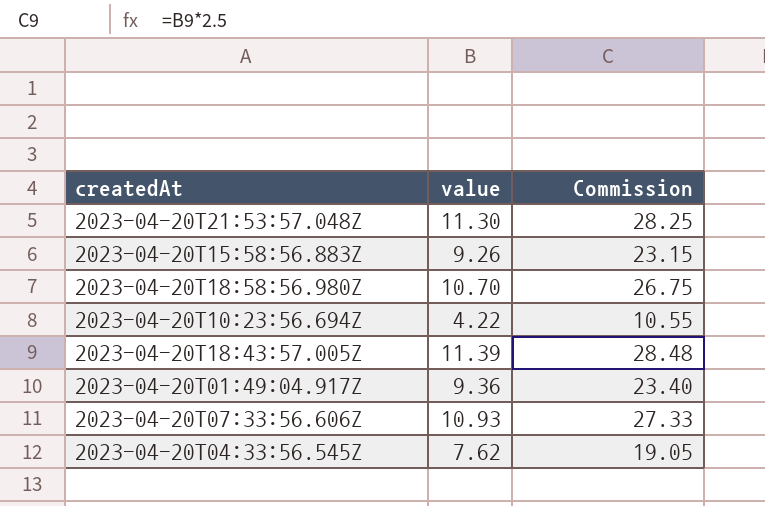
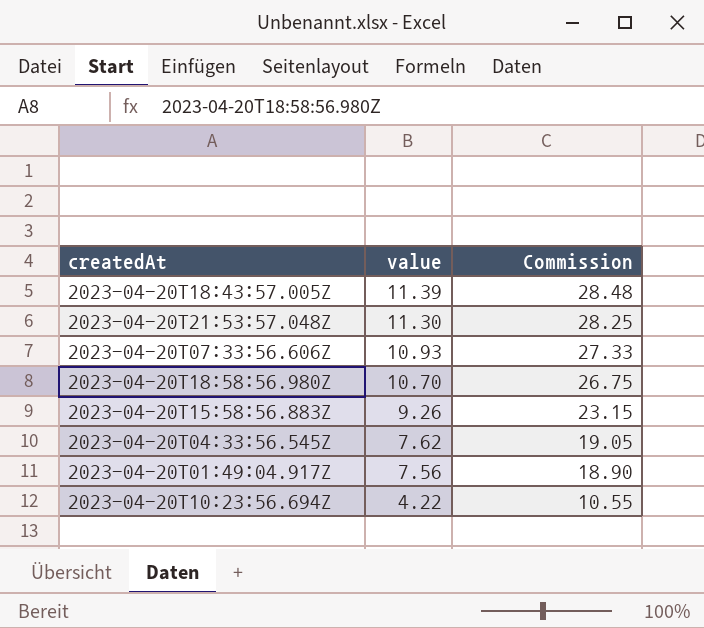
row order: none -> value descending
2023-04-20T01:49:04.917Z | value: 9.36 -> 7.56
2023-04-20T01:49:04.917Z | Commission: 23.40 -> 18.90

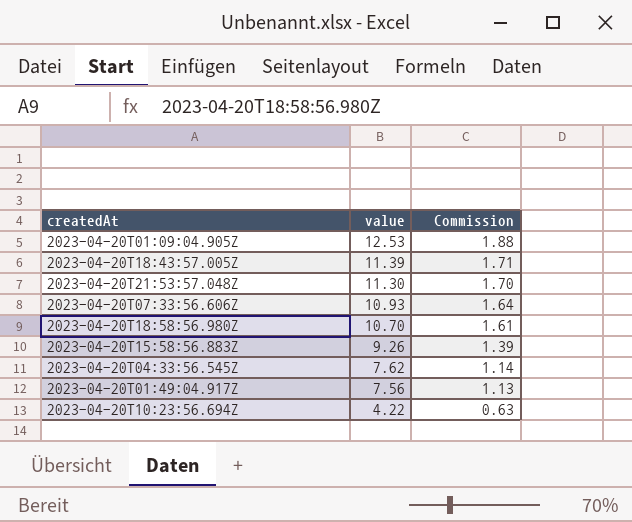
column Commission | formula: [value] * 2.5 -> [value] * 0.15
row 2023-04-20T01:09:04.905Z: none -> 12.53 | 1.88

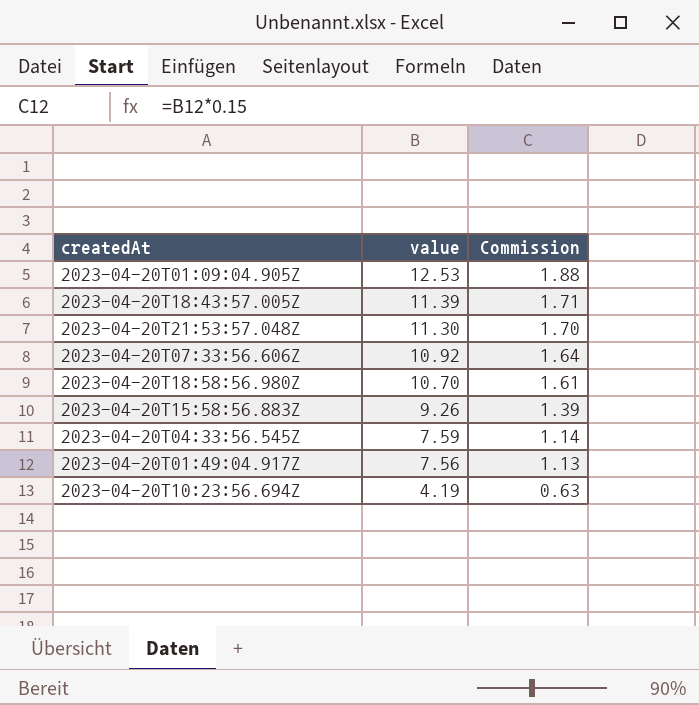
2023-04-20T07:33:56.606Z | value: 10.93 -> 10.92
2023-04-20T04:33:56.545Z | value: 7.62 -> 7.59
2023-04-20T10:23:56.694Z | value: 4.22 -> 4.19

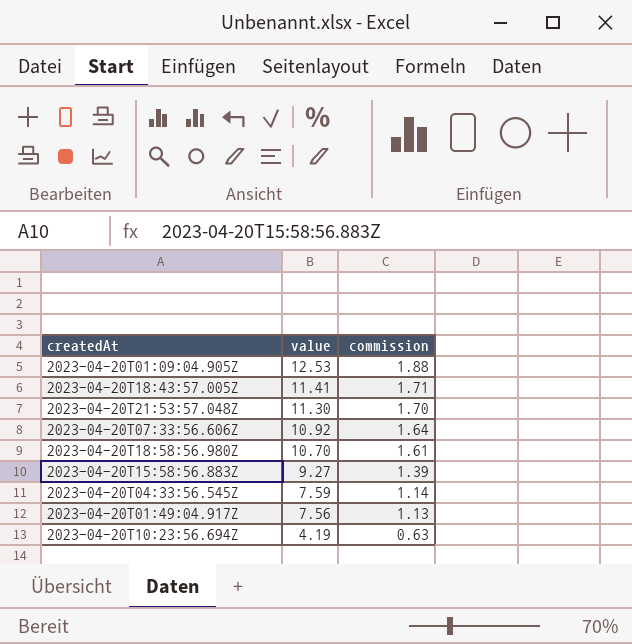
column name: Commission -> commission
2023-04-20T18:43:57.005Z | value: 11.39 -> 11.41
2023-04-20T15:58:56.883Z | value: 9.26 -> 9.27

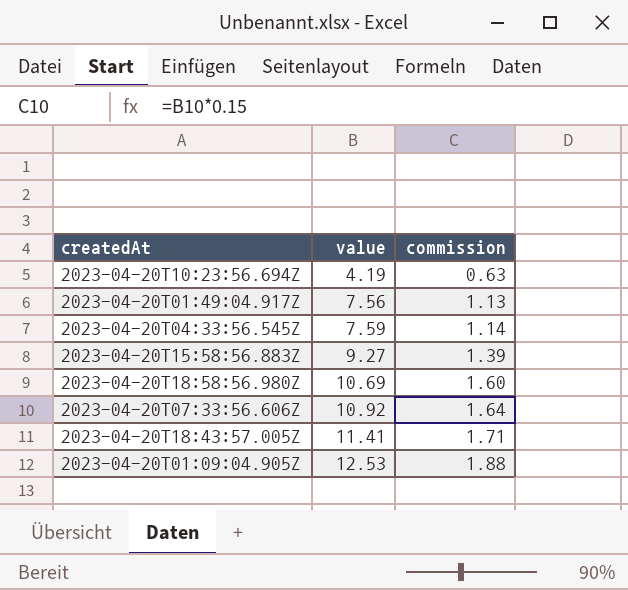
row order: value descending -> value ascending
row 2023-04-20T21:53:57.048Z: 11.30 | 1.70 -> none
2023-04-20T18:58:56.980Z | value: 10.70 -> 10.69
2023-04-20T18:58:56.980Z | commission: 1.61 -> 1.60

